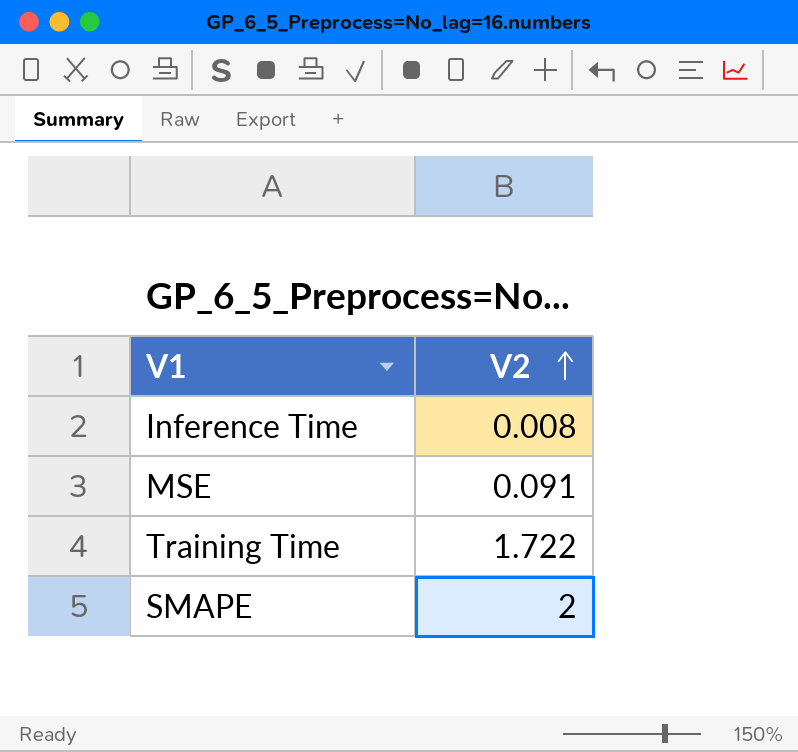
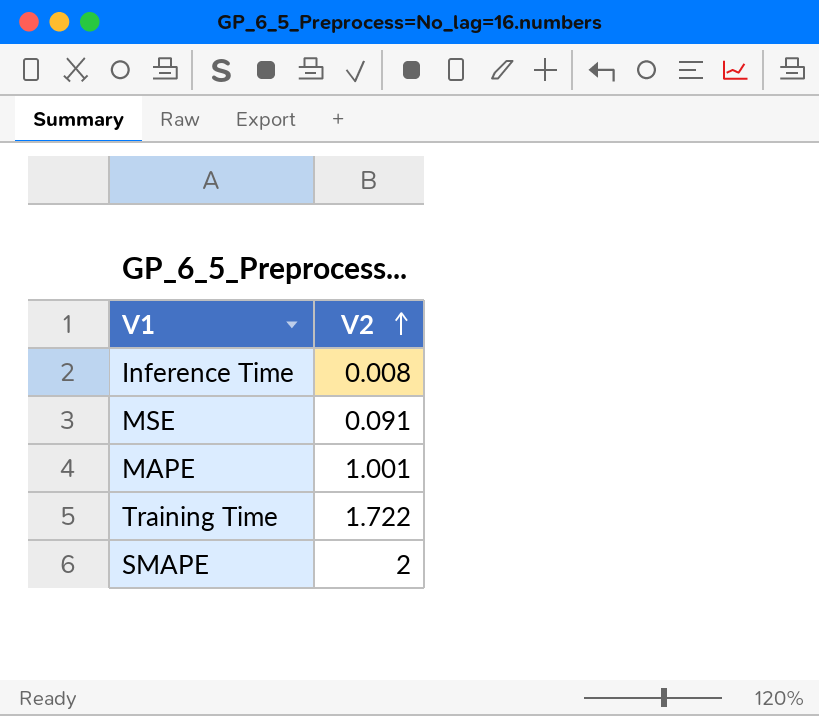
row MAPE: none -> 1.001

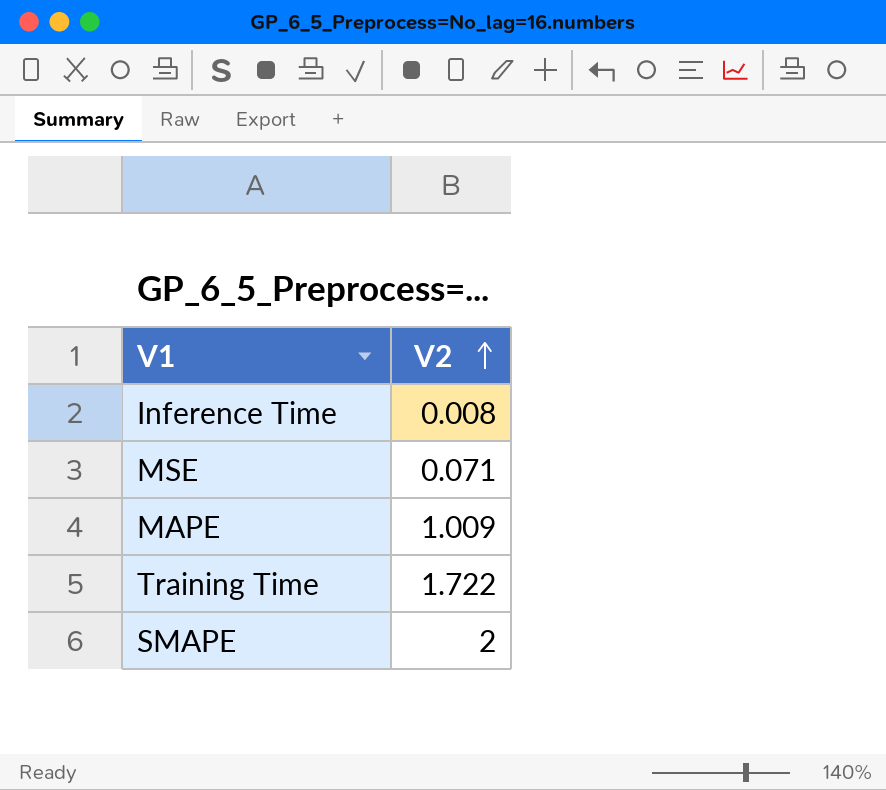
MSE | V2: 0.091 -> 0.071
MAPE | V2: 1.001 -> 1.009

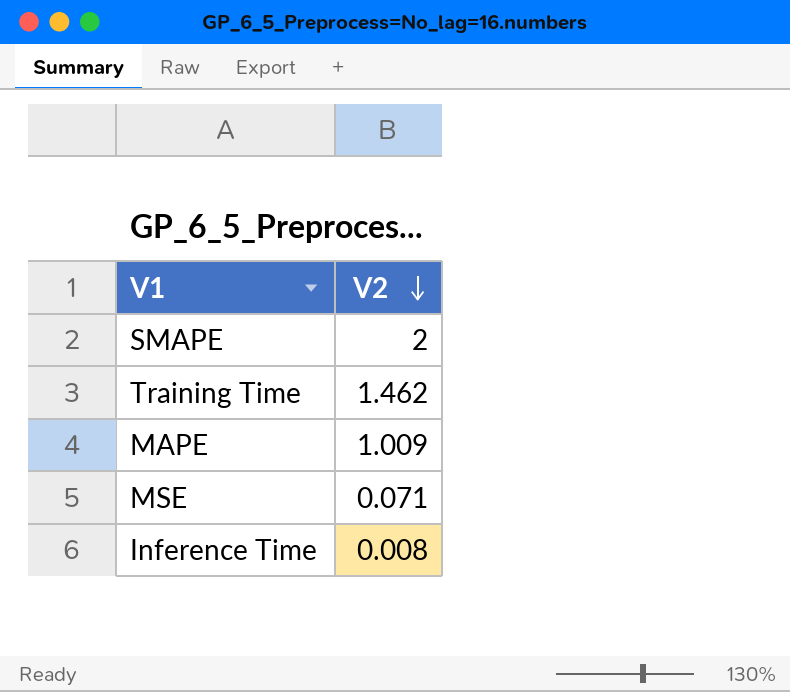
row order: V2 ascending -> V2 descending
Training Time | V2: 1.722 -> 1.462

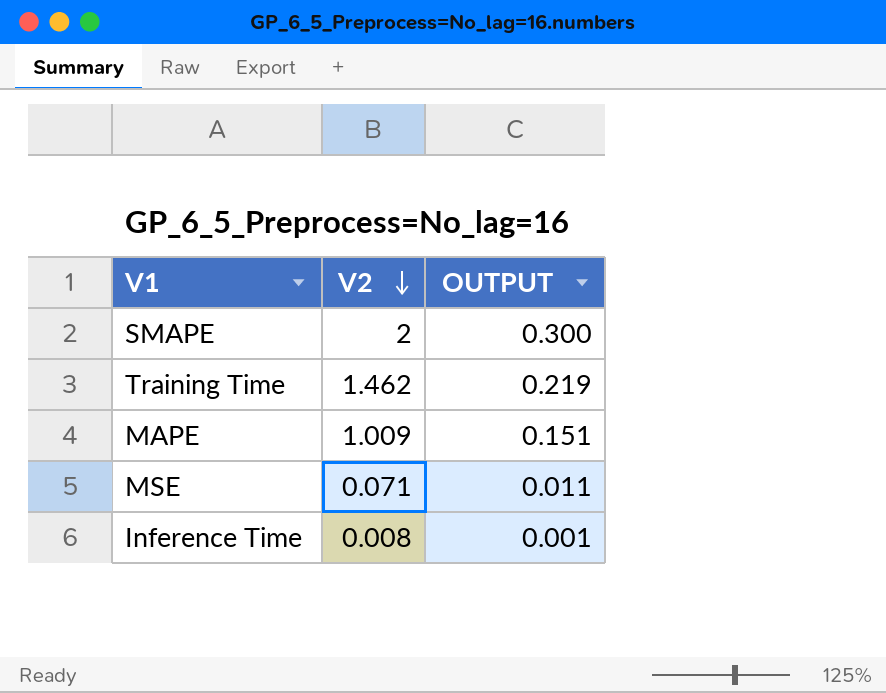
column OUTPUT | formula: none -> [V2] * 0.15

